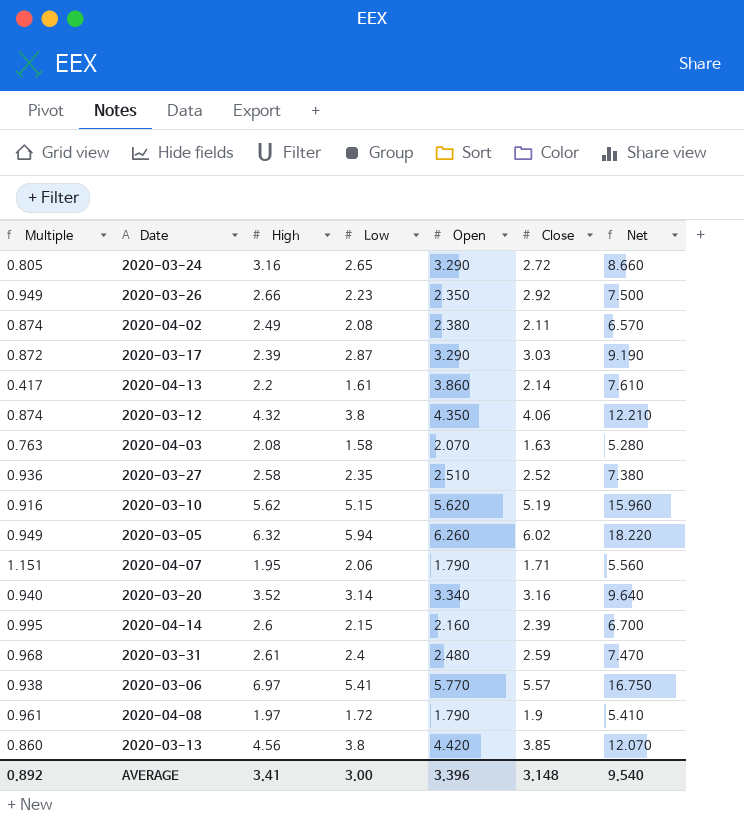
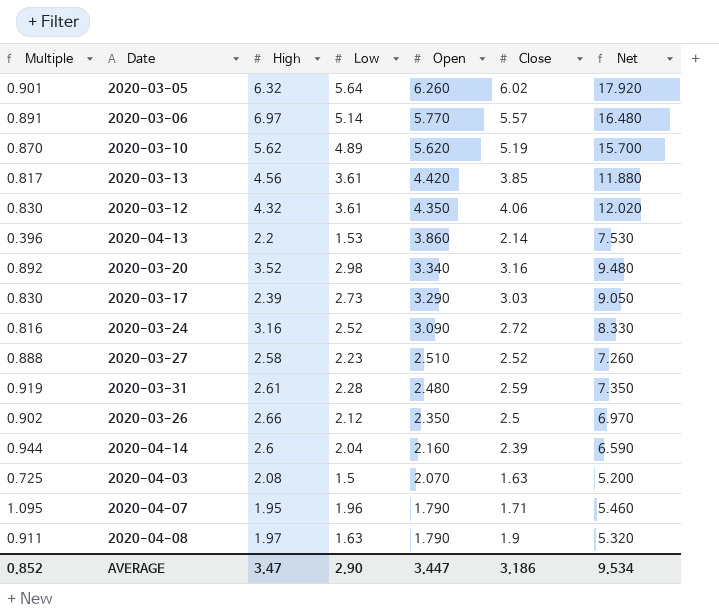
row order: none -> Open descending
row 2020-04-02: 0.874 | 2.49 | 2.08 | 2.380 | 2.11 | 6.570 -> none
2020-03-05 | Multiple: 0.949 -> 0.901
2020-03-05 | Low: 5.94 -> 5.64
2020-03-05 | Net: 18.220 -> 17.920
2020-03-06 | Multiple: 0.938 -> 0.891
2020-03-06 | Low: 5.41 -> 5.14
2020-03-06 | Net: 16.750 -> 16.480
2020-03-10 | Multiple: 0.916 -> 0.870
2020-03-10 | Low: 5.15 -> 4.89
2020-03-10 | Net: 15.960 -> 15.700
2020-03-13 | Multiple: 0.860 -> 0.817
2020-03-13 | Low: 3.8 -> 3.61
2020-03-13 | Net: 12.070 -> 11.880
2020-03-12 | Multiple: 0.874 -> 0.830
2020-03-12 | Low: 3.8 -> 3.61
2020-03-12 | Net: 12.210 -> 12.020
2020-04-13 | Multiple: 0.417 -> 0.396
2020-04-13 | Low: 1.61 -> 1.53
2020-04-13 | Net: 7.610 -> 7.530
2020-03-20 | Multiple: 0.940 -> 0.892
2020-03-20 | Low: 3.14 -> 2.98
2020-03-20 | Net: 9.640 -> 9.480
2020-03-17 | Multiple: 0.872 -> 0.830
2020-03-17 | Low: 2.87 -> 2.73
2020-03-17 | Net: 9.190 -> 9.050
2020-03-24 | Multiple: 0.805 -> 0.816
2020-03-24 | Low: 2.65 -> 2.52
2020-03-24 | Open: 3.290 -> 3.090
2020-03-24 | Net: 8.660 -> 8.330
2020-03-27 | Multiple: 0.936 -> 0.888
2020-03-27 | Low: 2.35 -> 2.23
2020-03-27 | Net: 7.380 -> 7.260
2020-03-31 | Multiple: 0.968 -> 0.919
2020-03-31 | Low: 2.4 -> 2.28
2020-03-31 | Net: 7.470 -> 7.350
2020-03-26 | Multiple: 0.949 -> 0.902
2020-03-26 | Low: 2.23 -> 2.12
2020-03-26 | Close: 2.92 -> 2.5
2020-03-26 | Net: 7.500 -> 6.970
2020-04-14 | Multiple: 0.995 -> 0.944
2020-04-14 | Low: 2.15 -> 2.04
2020-04-14 | Net: 6.700 -> 6.590
2020-04-03 | Multiple: 0.763 -> 0.725
2020-04-03 | Low: 1.58 -> 1.5
2020-04-03 | Net: 5.280 -> 5.200
2020-04-07 | Multiple: 1.151 -> 1.095
2020-04-07 | Low: 2.06 -> 1.96
2020-04-07 | Net: 5.560 -> 5.460
2020-04-08 | Multiple: 0.961 -> 0.911
2020-04-08 | Low: 1.72 -> 1.63
2020-04-08 | Net: 5.410 -> 5.320
AVERAGE | Multiple: 0.892 -> 0.852
AVERAGE | High: 3.41 -> 3.47
AVERAGE | Low: 3.00 -> 2.90
AVERAGE | Open: 3.396 -> 3.447
AVERAGE | Close: 3.148 -> 3.186
AVERAGE | Net: 9.540 -> 9.534

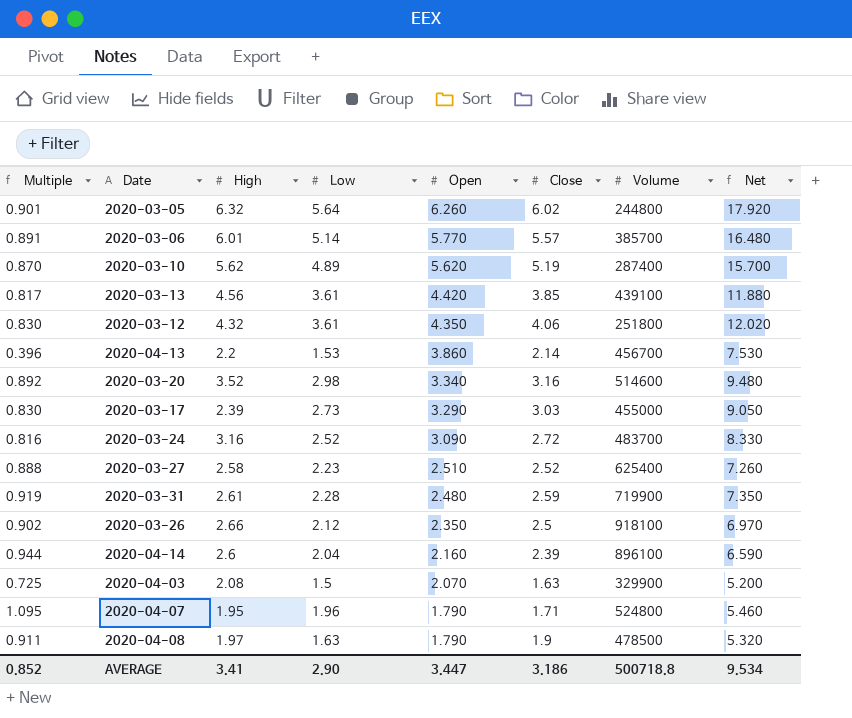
column Volume | position: none -> 7
2020-03-06 | High: 6.97 -> 6.01
AVERAGE | High: 3.47 -> 3.41

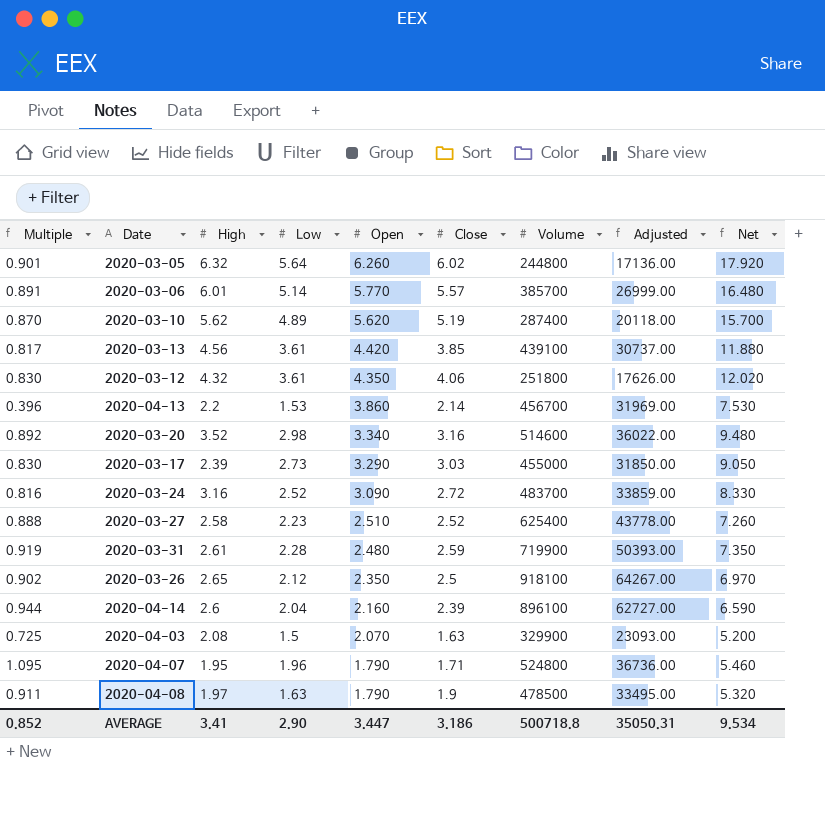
column Adjusted | formula: none -> [Volume] * 0.07
2020-03-26 | High: 2.66 -> 2.65

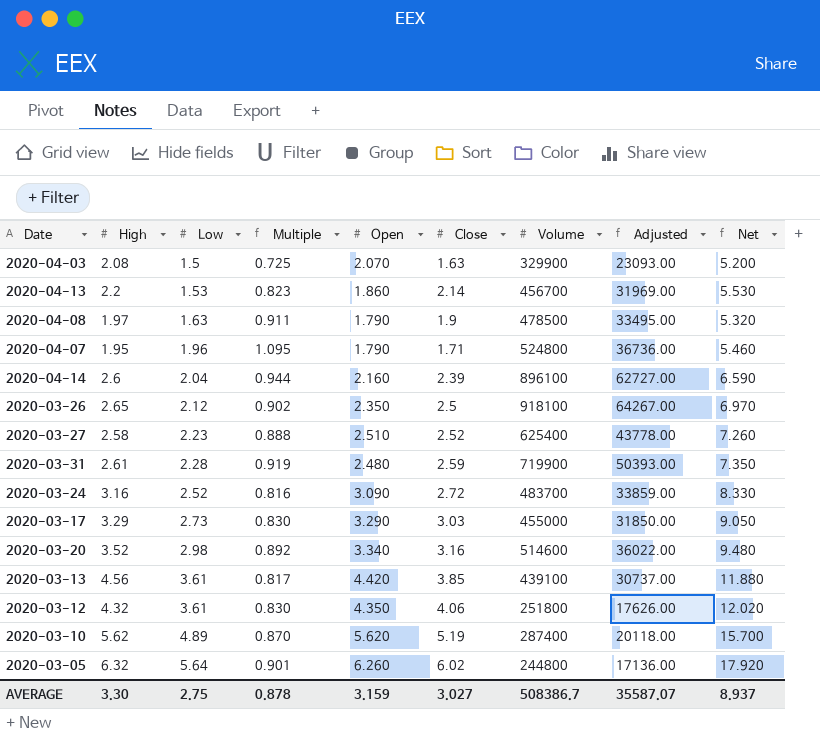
row order: Open descending -> Low ascending
column Multiple | position: 1 -> 4
row 2020-03-06: 0.891 | 6.01 | 5.14 | 5.770 | 5.57 | 385700 | 26999.00 | 16.480 -> none
2020-04-13 | Multiple: 0.396 -> 0.823
2020-04-13 | Open: 3.860 -> 1.860
2020-04-13 | Net: 7.530 -> 5.530
2020-03-17 | High: 2.39 -> 3.29
AVERAGE | High: 3.41 -> 3.30
AVERAGE | Low: 2.90 -> 2.75
AVERAGE | Multiple: 0.852 -> 0.878
AVERAGE | Open: 3.447 -> 3.159
AVERAGE | Close: 3.186 -> 3.027
AVERAGE | Volume: 500718.8 -> 508386.7
AVERAGE | Adjusted: 35050.31 -> 35587.07
AVERAGE | Net: 9.534 -> 8.937

